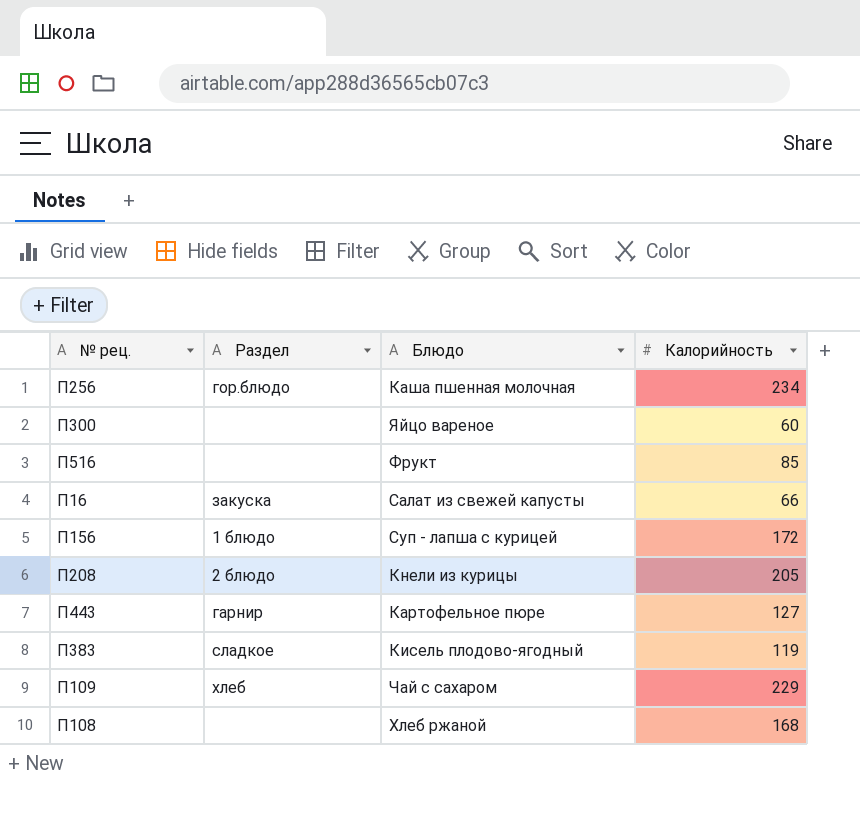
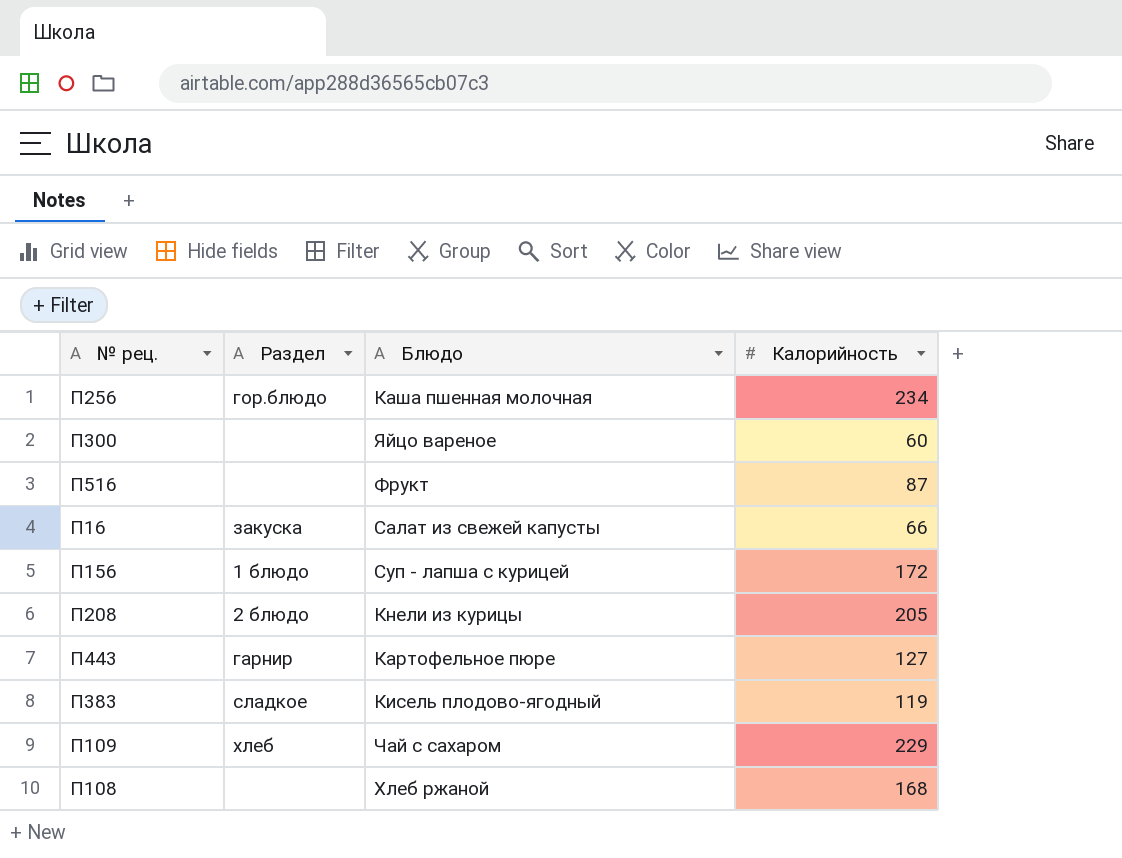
П516 | Калорийность: 85 -> 87

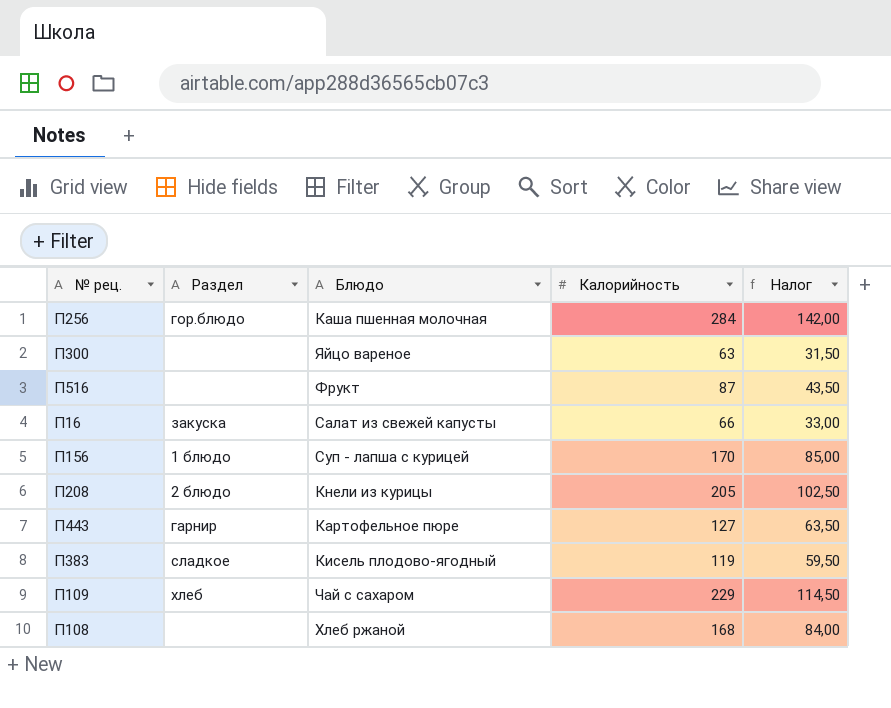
column Налог | formula: none -> [Калорийность] * 0,5
П256 | Калорийность: 234 -> 284
П300 | Калорийность: 60 -> 63
П156 | Калорийность: 172 -> 170

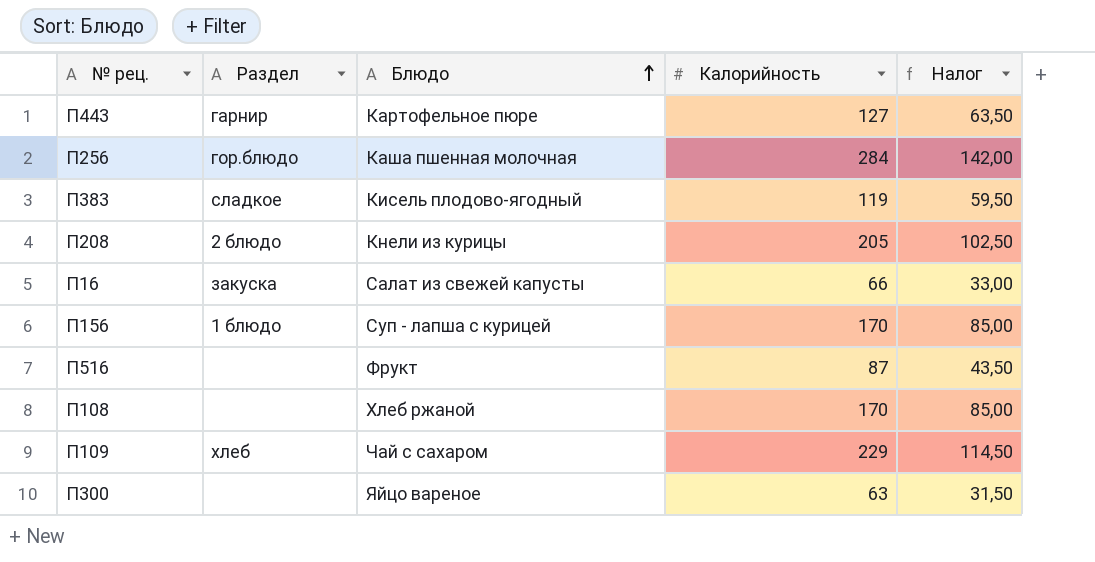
row order: none -> Блюдо ascending
П108 | Калорийность: 168 -> 170
П108 | Налог: 84,00 -> 85,00

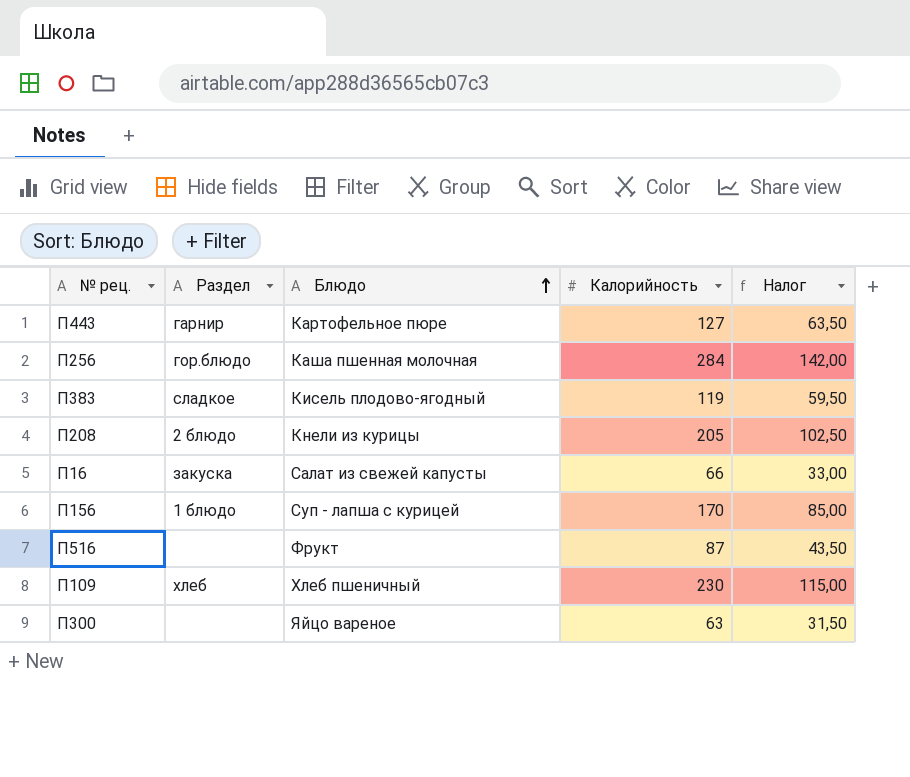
row П108: none | Хлеб ржаной | 170 | 85,00 -> none
П109 | Блюдо: Чай с сахаром -> Хлеб пшеничный
П109 | Калорийность: 229 -> 230
П109 | Налог: 114,50 -> 115,00

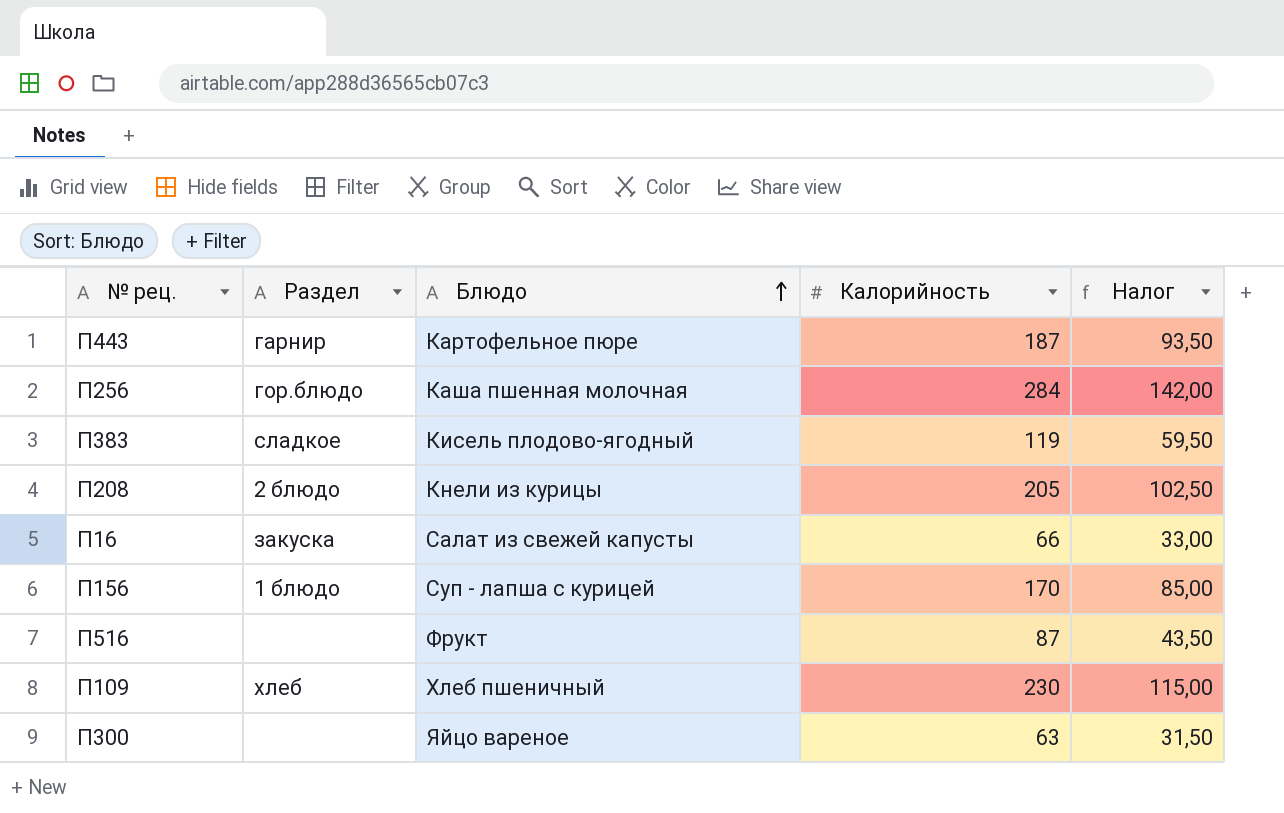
П443 | Калорийность: 127 -> 187
П443 | Налог: 63,50 -> 93,50

